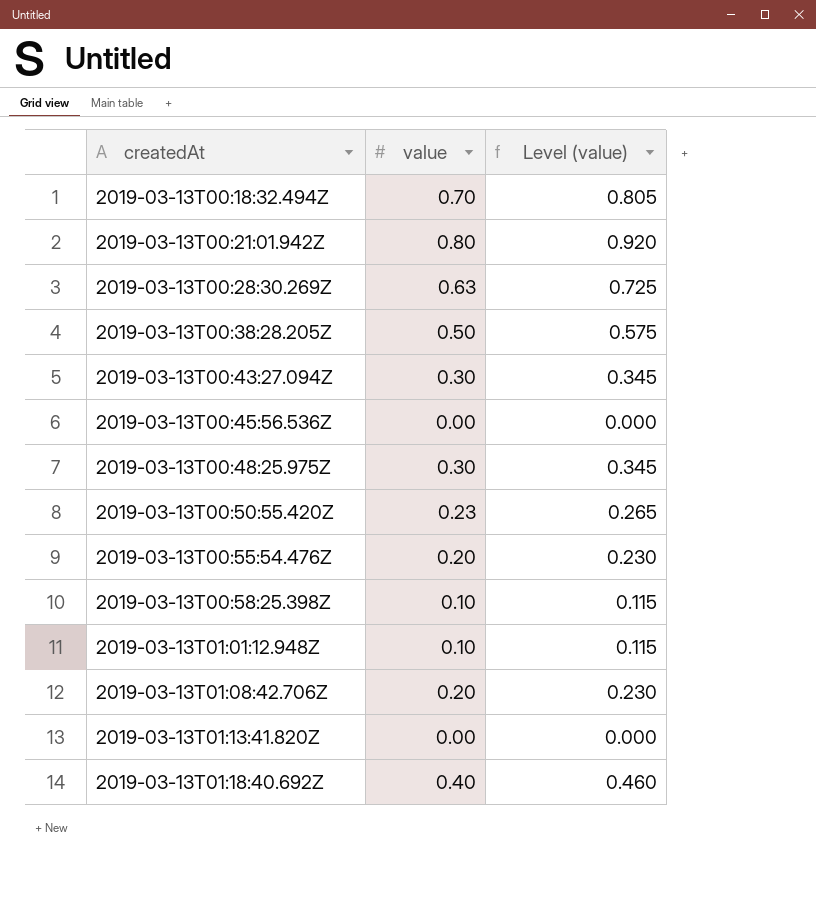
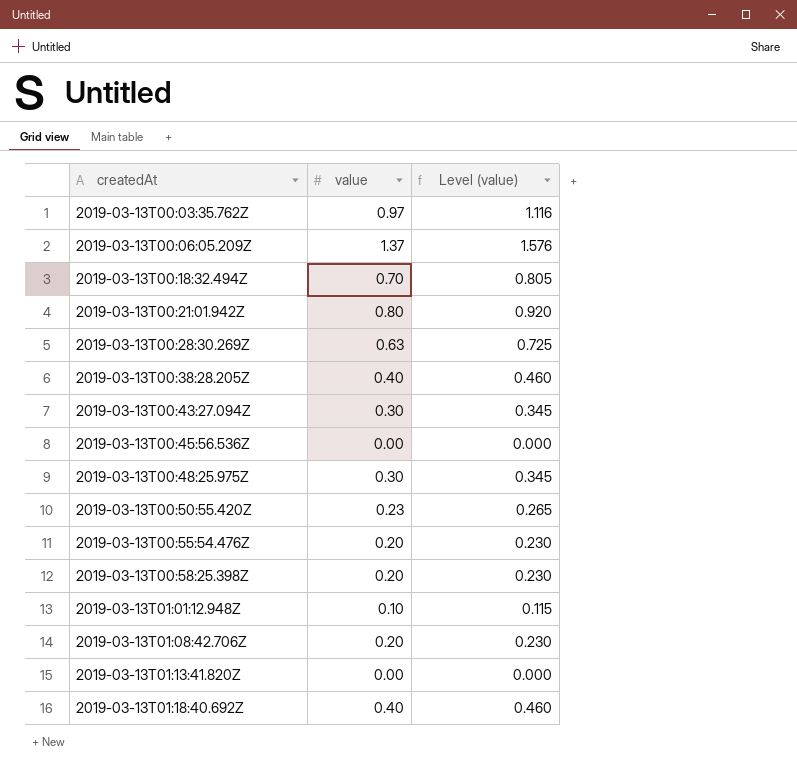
row 2019-03-13T00:03:35.762Z: none -> 0.97 | 1.116
row 2019-03-13T00:06:05.209Z: none -> 1.37 | 1.576
2019-03-13T00:38:28.205Z | value: 0.50 -> 0.40
2019-03-13T00:38:28.205Z | Level (value): 0.575 -> 0.460
2019-03-13T00:58:25.398Z | value: 0.10 -> 0.20
2019-03-13T00:58:25.398Z | Level (value): 0.115 -> 0.230

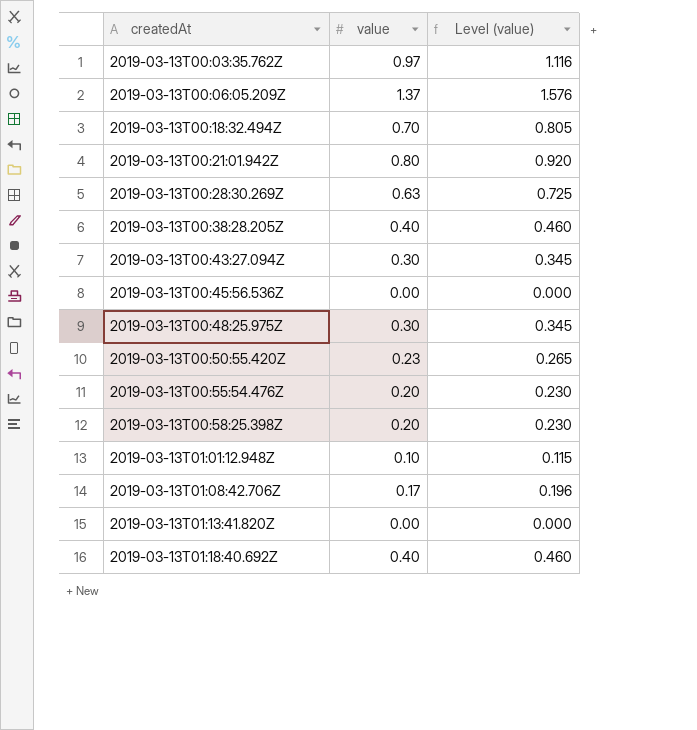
2019-03-13T01:08:42.706Z | value: 0.20 -> 0.17
2019-03-13T01:08:42.706Z | Level (value): 0.230 -> 0.196

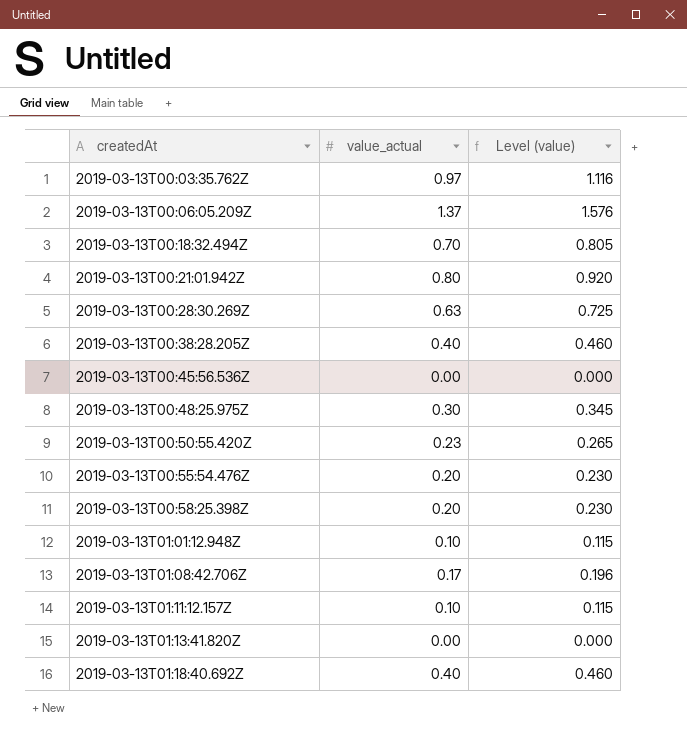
column name: value -> value_actual
row 2019-03-13T00:43:27.094Z: 0.30 | 0.345 -> none
row 2019-03-13T01:11:12.157Z: none -> 0.10 | 0.115

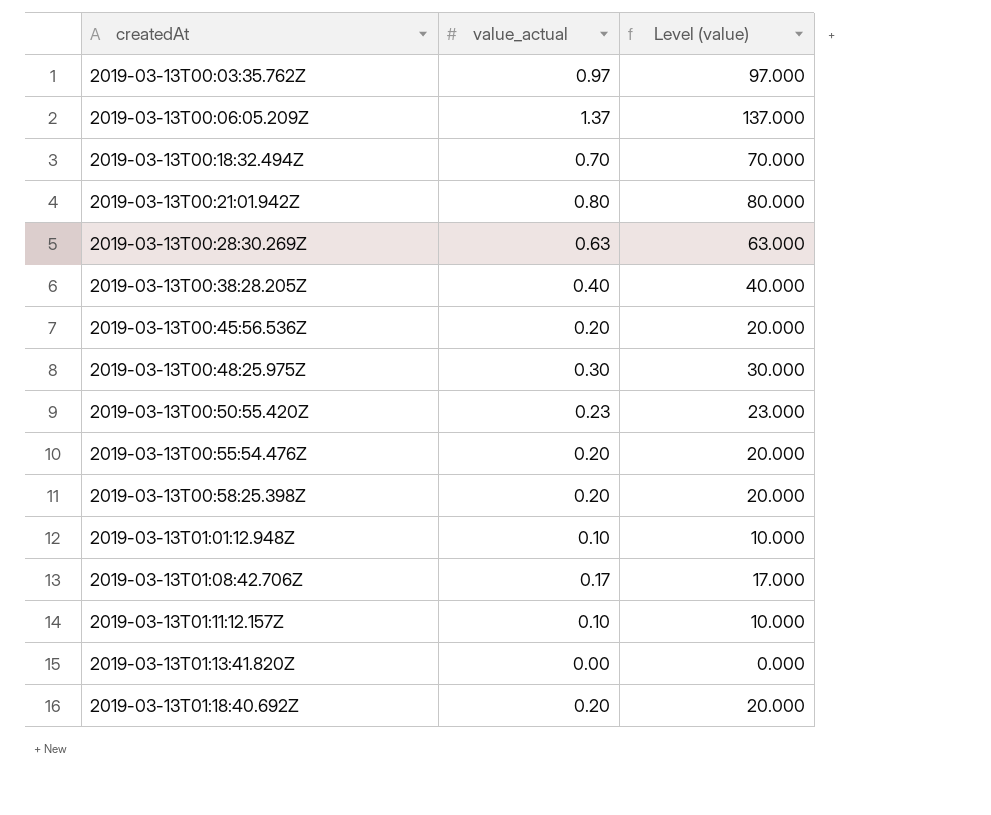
column Level (value) | formula: [value_actual] * 1.15 -> [value_actual] * 100
2019-03-13T00:45:56.536Z | value_actual: 0.00 -> 0.20
2019-03-13T01:18:40.692Z | value_actual: 0.40 -> 0.20

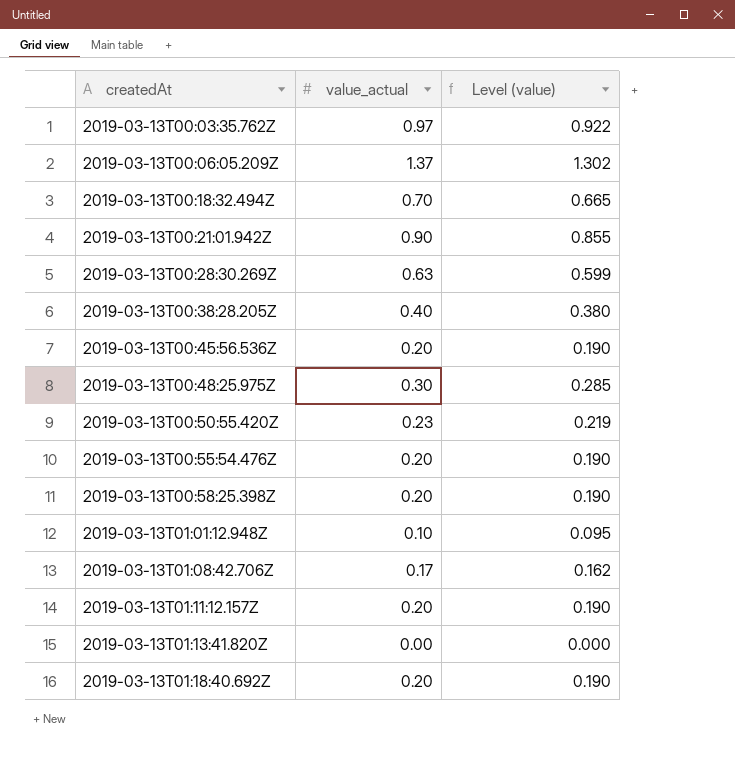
column Level (value) | formula: [value_actual] * 100 -> [value_actual] * 0.95
2019-03-13T00:21:01.942Z | value_actual: 0.80 -> 0.90
2019-03-13T01:11:12.157Z | value_actual: 0.10 -> 0.20

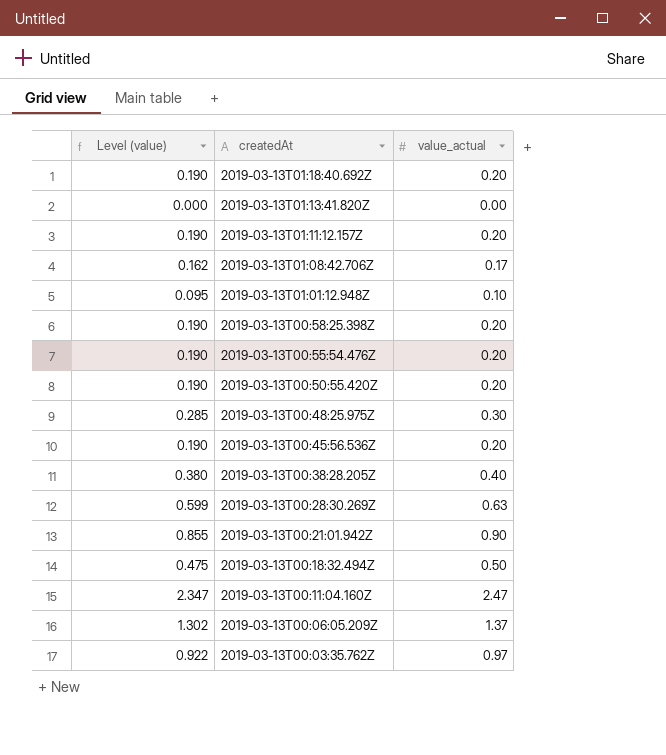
row order: createdAt ascending -> createdAt descending
column Level (value) | position: 3 -> 1
2019-03-13T00:50:55.420Z | Level (value): 0.219 -> 0.190
2019-03-13T00:50:55.420Z | value_actual: 0.23 -> 0.20
2019-03-13T00:18:32.494Z | Level (value): 0.665 -> 0.475
2019-03-13T00:18:32.494Z | value_actual: 0.70 -> 0.50
row 2019-03-13T00:11:04.160Z: none -> 2.347 | 2.47

